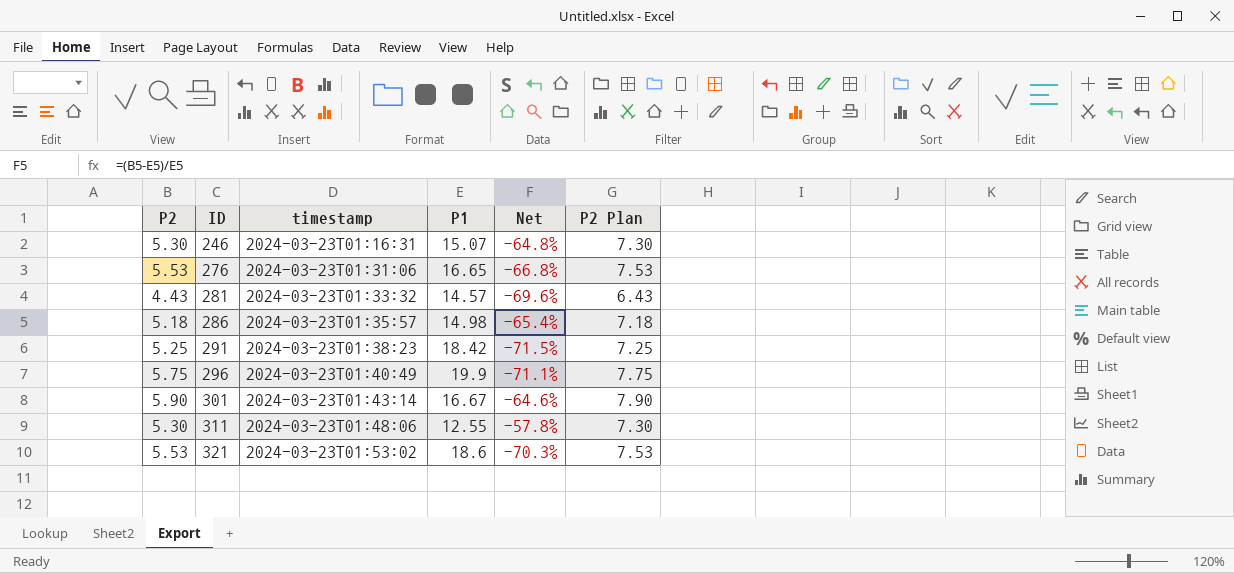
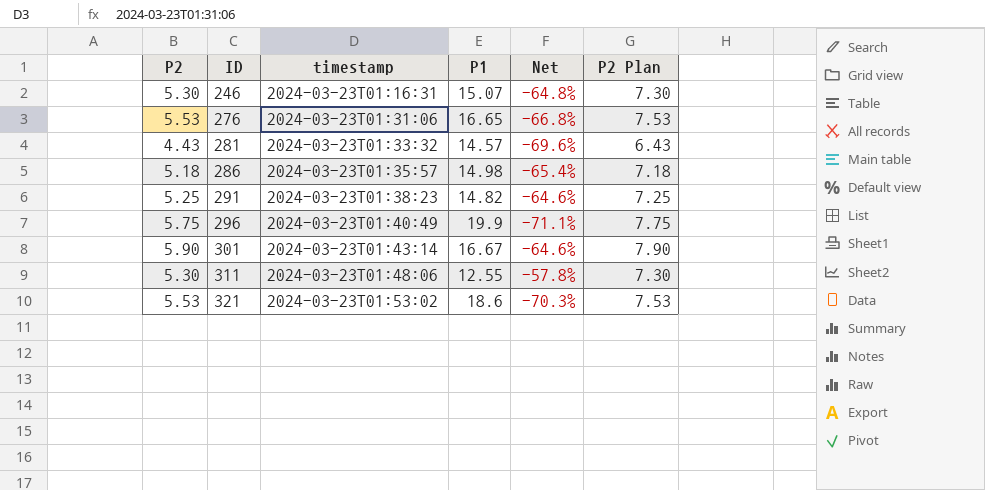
291 | P1: 18.42 -> 14.82
291 | Net: -71.5% -> -64.6%

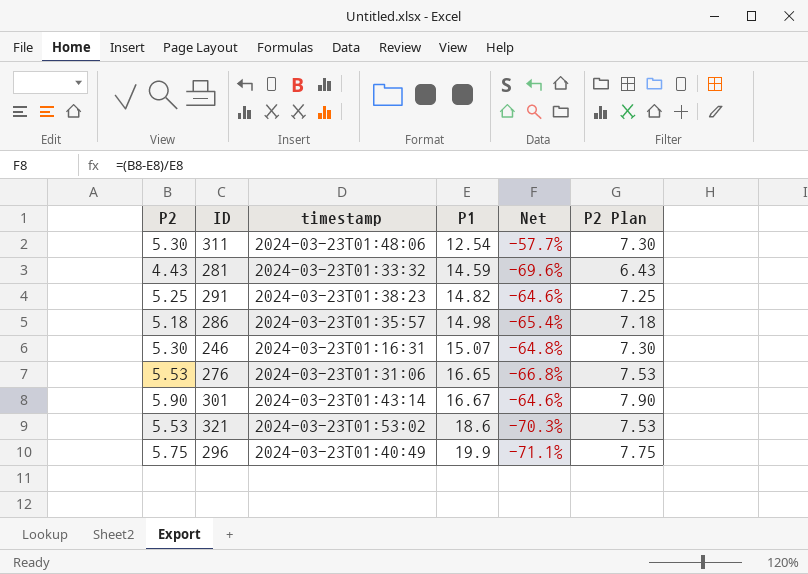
row order: ID ascending -> P1 ascending
311 | P1: 12.55 -> 12.54
311 | Net: -57.8% -> -57.7%
281 | P1: 14.57 -> 14.59

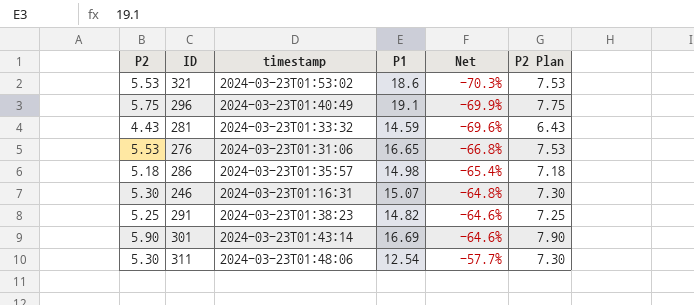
row order: P1 ascending -> Net ascending
296 | P1: 19.9 -> 19.1
296 | Net: -71.1% -> -69.9%
301 | P1: 16.67 -> 16.69

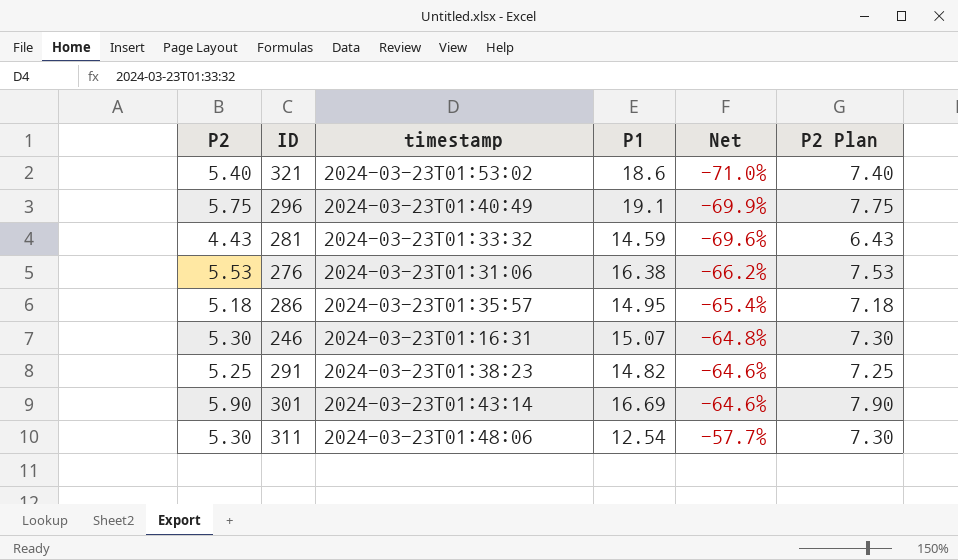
321 | P2: 5.53 -> 5.40
321 | Net: -70.3% -> -71.0%
321 | P2 Plan: 7.53 -> 7.40
276 | P1: 16.65 -> 16.38
276 | Net: -66.8% -> -66.2%
286 | P1: 14.98 -> 14.95

